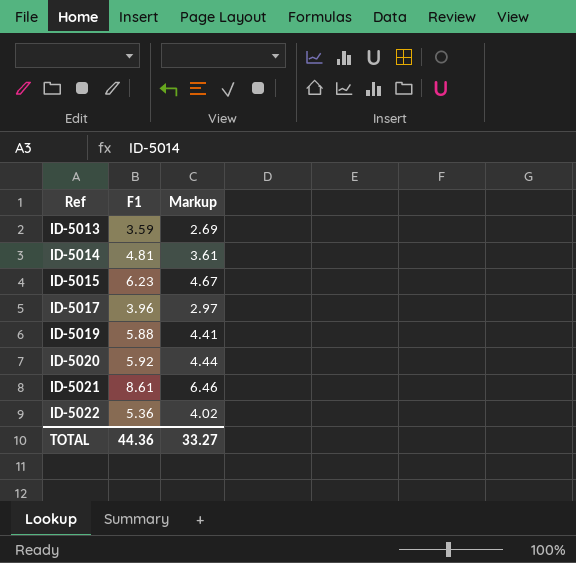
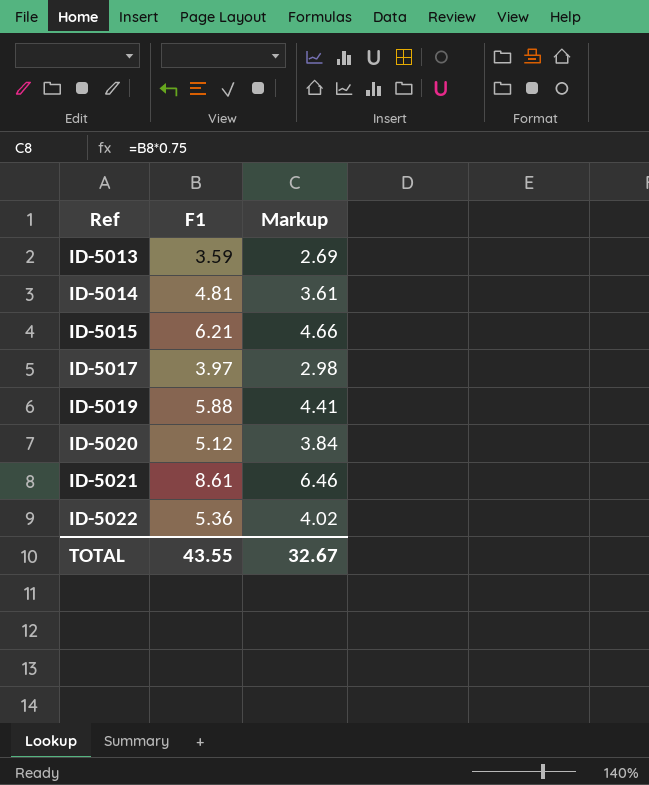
ID-5015 | F1: 6.23 -> 6.21
ID-5015 | Markup: 4.67 -> 4.66
ID-5017 | F1: 3.96 -> 3.97
ID-5017 | Markup: 2.97 -> 2.98
ID-5020 | F1: 5.92 -> 5.12
ID-5020 | Markup: 4.44 -> 3.84
TOTAL | F1: 44.36 -> 43.55
TOTAL | Markup: 33.27 -> 32.67

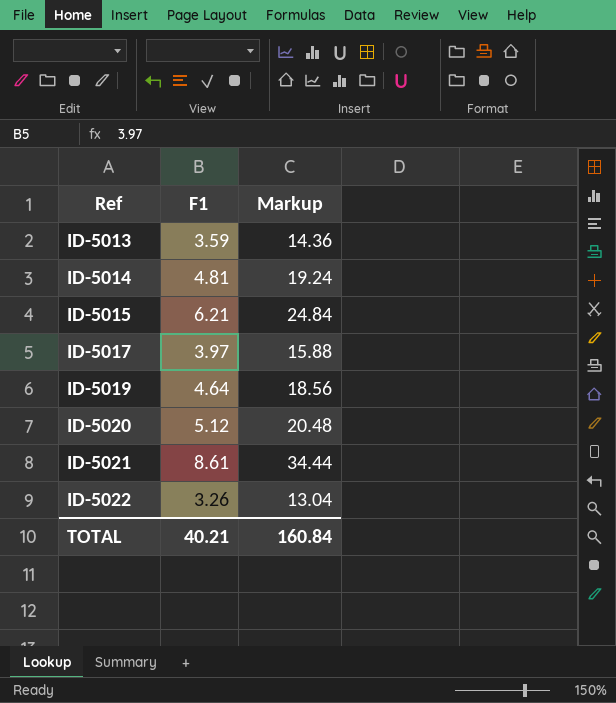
column Markup | formula: [F1] * 0.75 -> [F1] * 4
ID-5019 | F1: 5.88 -> 4.64
ID-5022 | F1: 5.36 -> 3.26
TOTAL | F1: 43.55 -> 40.21
TOTAL | Markup: 32.67 -> 160.84

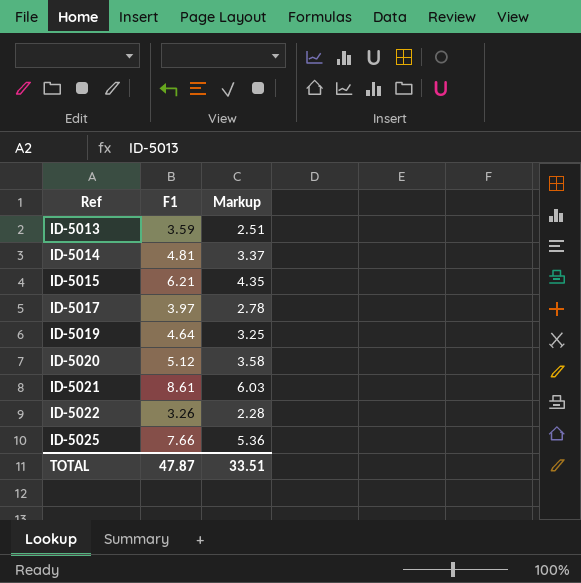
column Markup | formula: [F1] * 4 -> [F1] * 0.7
row ID-5025: none -> 7.66 | 5.36
TOTAL | F1: 40.21 -> 47.87
TOTAL | Markup: 160.84 -> 33.51

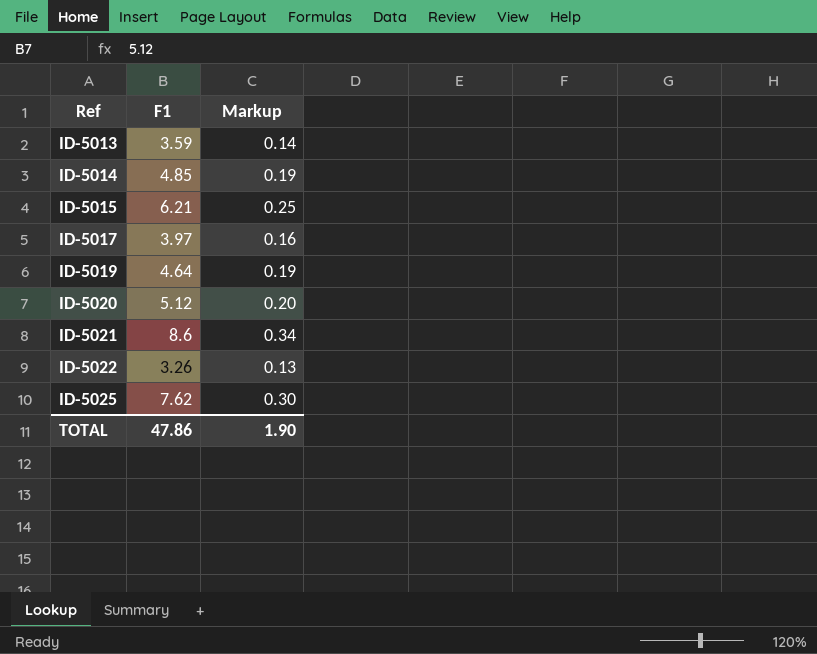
column Markup | formula: [F1] * 0.7 -> [F1] * 0.04
ID-5014 | F1: 4.81 -> 4.85
ID-5021 | F1: 8.61 -> 8.6
ID-5025 | F1: 7.66 -> 7.62
TOTAL | F1: 47.87 -> 47.86
TOTAL | Markup: 33.51 -> 1.90

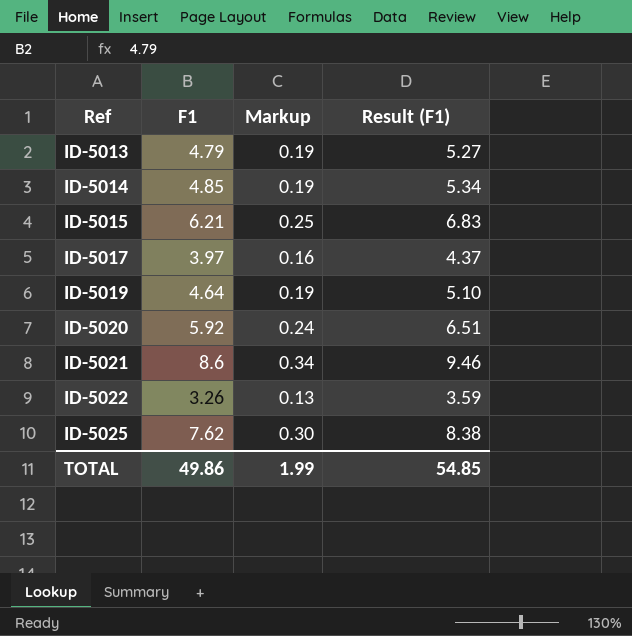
column Result (F1) | formula: none -> [F1] * 1.1
ID-5013 | F1: 3.59 -> 4.79
ID-5013 | Markup: 0.14 -> 0.19
ID-5020 | F1: 5.12 -> 5.92
ID-5020 | Markup: 0.20 -> 0.24
TOTAL | F1: 47.86 -> 49.86
TOTAL | Markup: 1.90 -> 1.99

